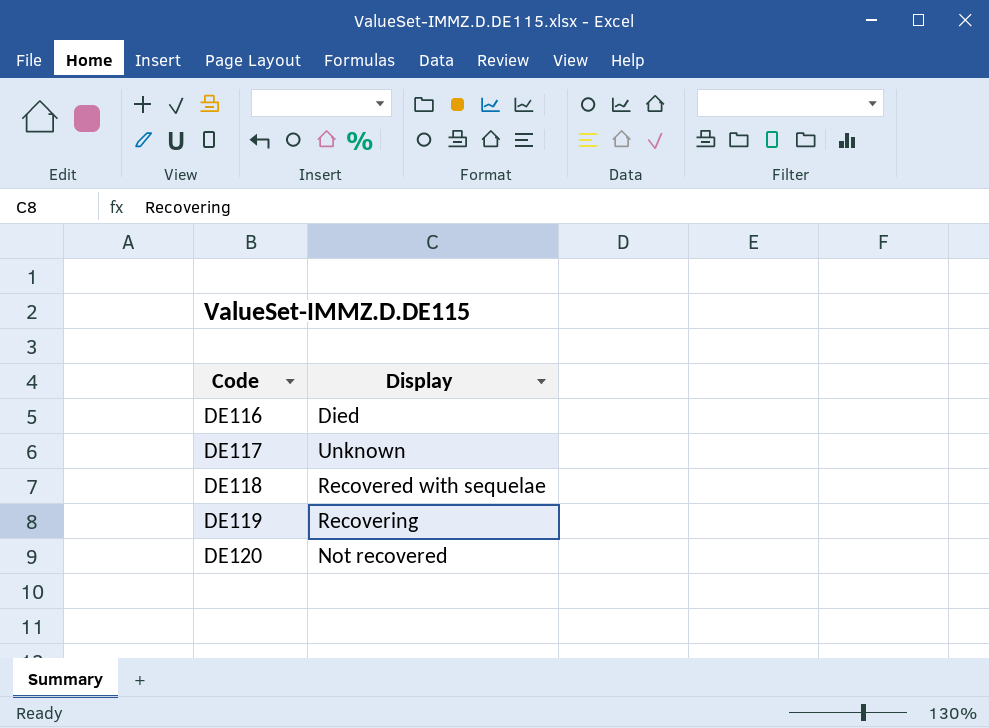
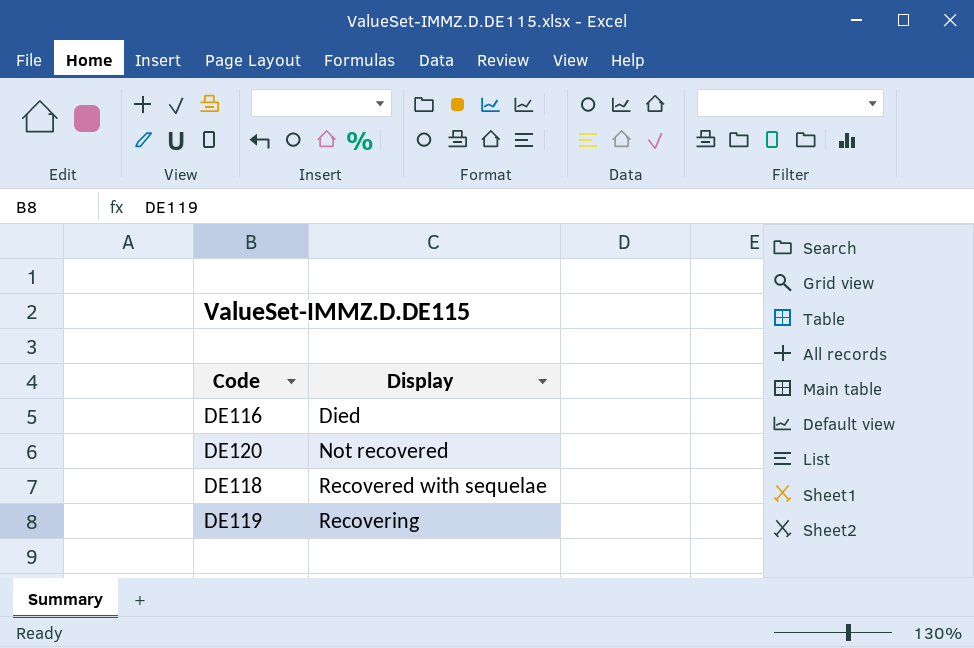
row order: Code ascending -> Display ascending
row DE117: Unknown -> none

